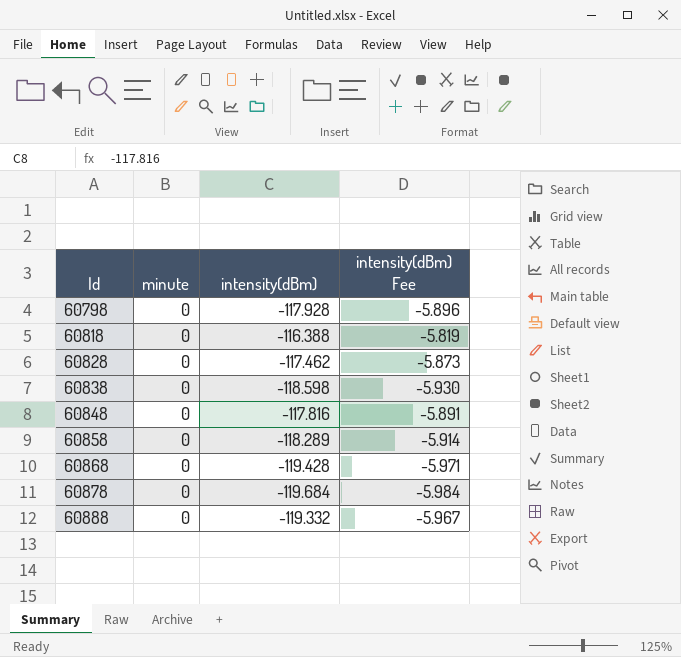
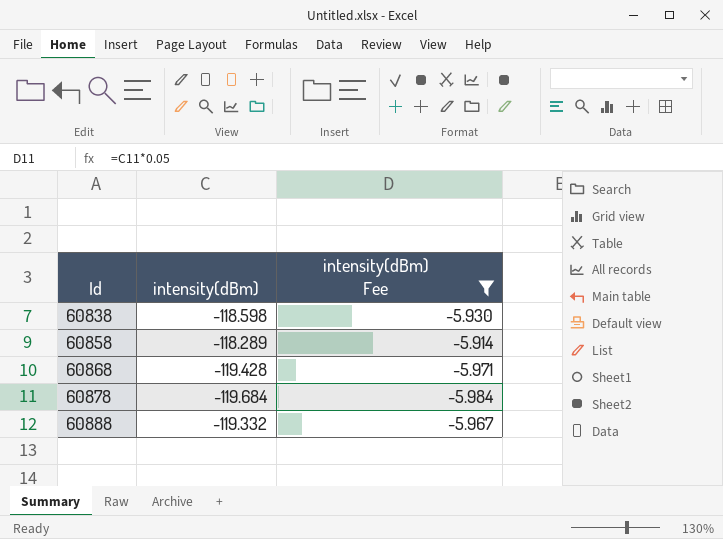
filter: none -> intensity(dBm) Fee <= -5.914
column minute | position: 2 -> none

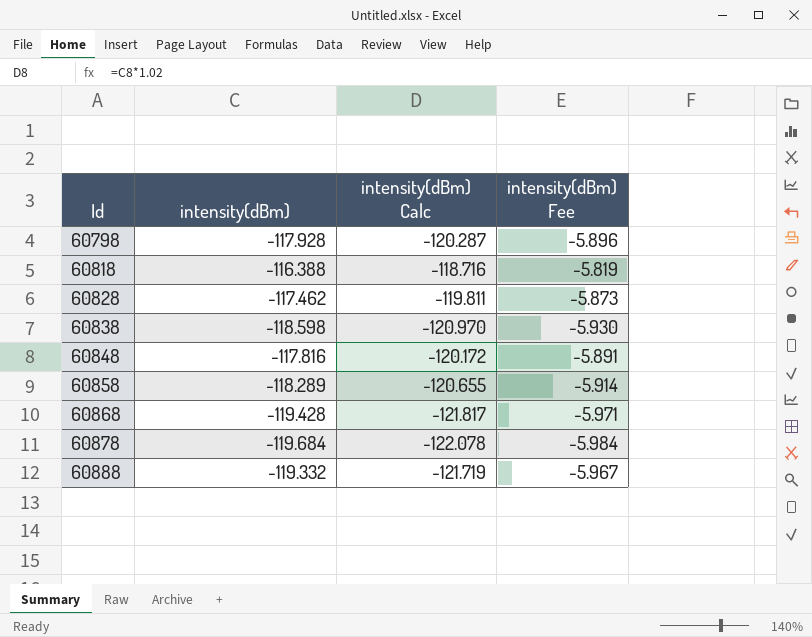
filter: intensity(dBm) Fee <= -5.914 -> none
column intensity(dBm) Calc | formula: none -> [intensity(dBm)] * 1.02

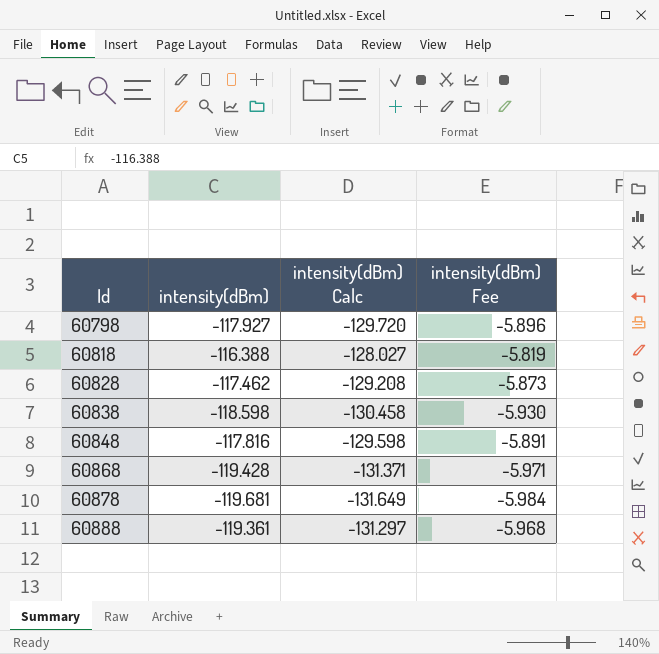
column intensity(dBm) Calc | formula: [intensity(dBm)] * 1.02 -> [intensity(dBm)] * 1.1
row 60858: -118.289 | -120.655 | -5.914 -> none
60798 | intensity(dBm): -117.928 -> -117.927
60878 | intensity(dBm): -119.684 -> -119.681
60888 | intensity(dBm): -119.332 -> -119.361
60888 | intensity(dBm) Fee: -5.967 -> -5.968

